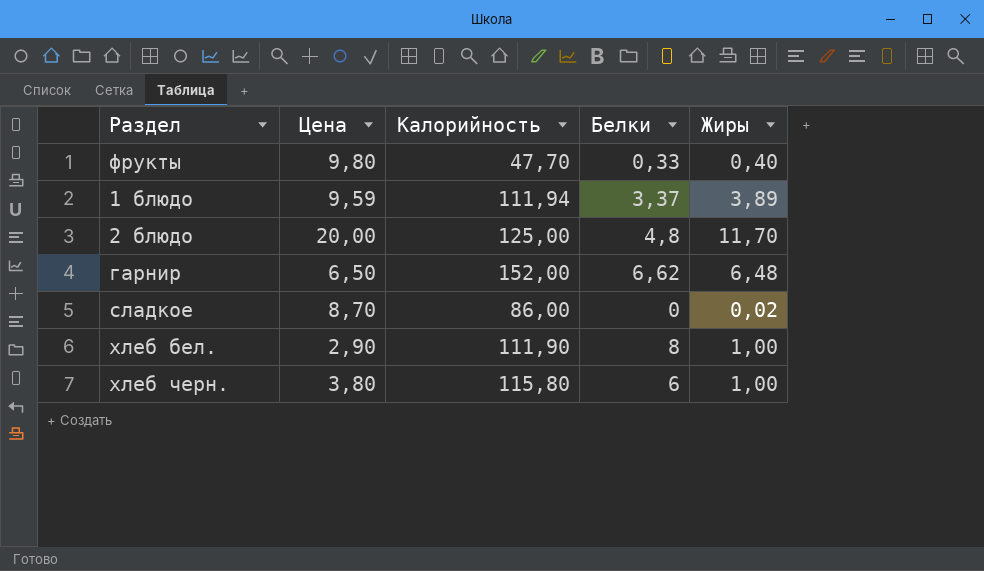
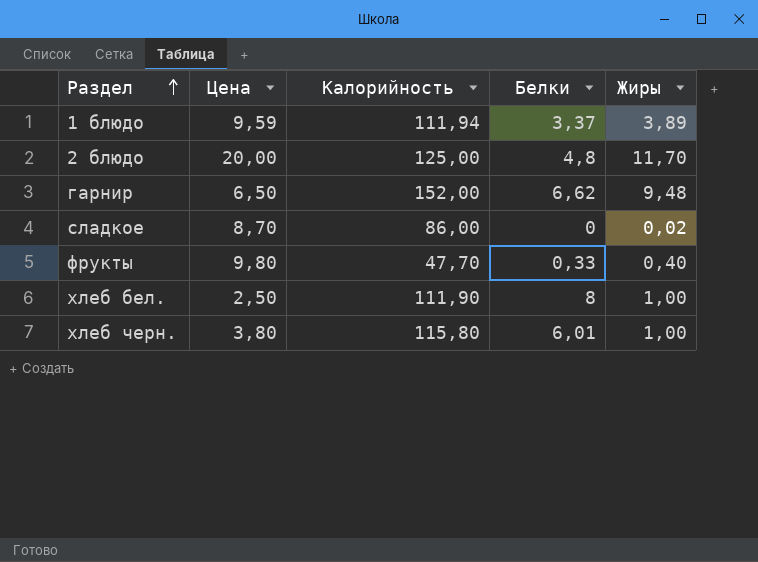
row order: none -> Раздел ascending
гарнир | Жиры: 6,48 -> 9,48
хлеб бел. | Цена: 2,90 -> 2,50
хлеб черн. | Белки: 6 -> 6,01

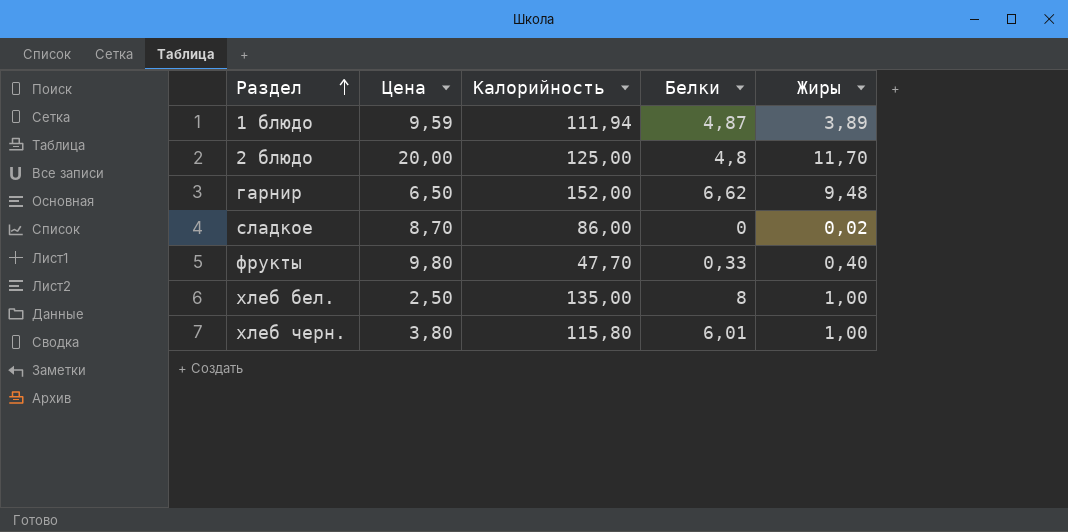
1 блюдо | Белки: 3,37 -> 4,87
хлеб бел. | Калорийность: 111,90 -> 135,00

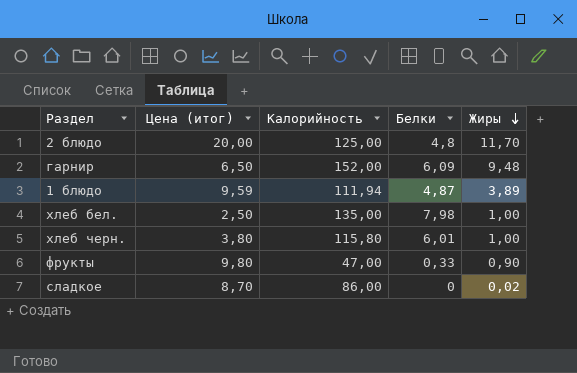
row order: Раздел ascending -> Жиры descending
column name: Цена -> Цена (итог)
гарнир | Белки: 6,62 -> 6,09
хлеб бел. | Белки: 8 -> 7,98
фрукты | Калорийность: 47,70 -> 47,00
фрукты | Жиры: 0,40 -> 0,90

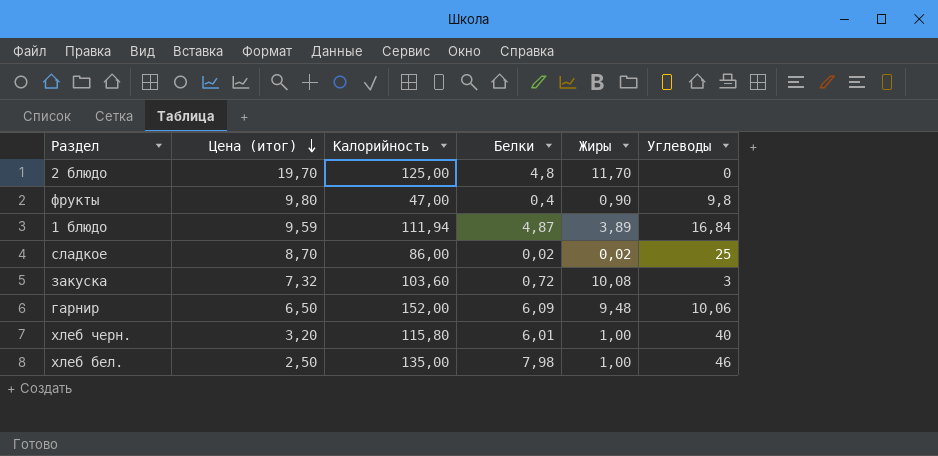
row order: Жиры descending -> Цена (итог) descending
column Углеводы | position: none -> 6
2 блюдо | Цена (итог): 20,00 -> 19,70
фрукты | Белки: 0,33 -> 0,4
сладкое | Белки: 0 -> 0,02
row закуска: none -> 7,32 | 103,60 | 0,72 | 10,08 | 3
хлеб черн. | Цена (итог): 3,80 -> 3,20

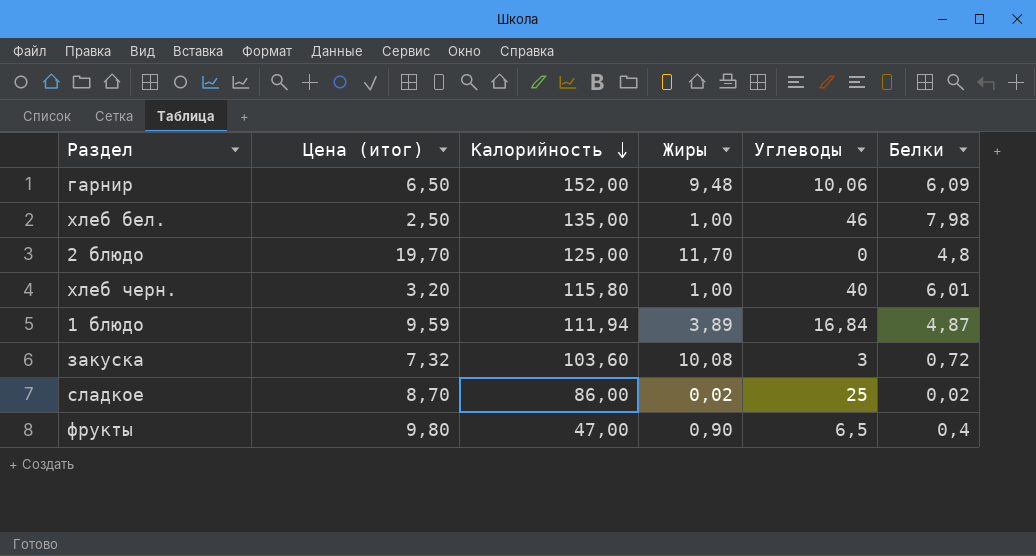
row order: Цена (итог) descending -> Калорийность descending
column Белки | position: 4 -> 6
фрукты | Углеводы: 9,8 -> 6,5

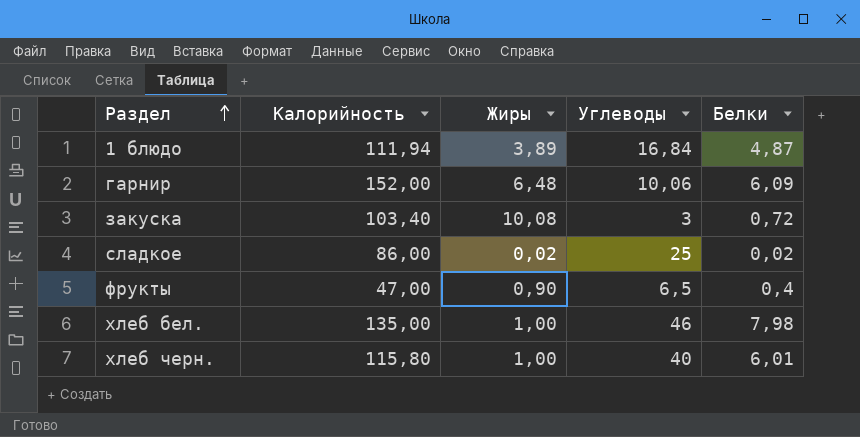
row order: Калорийность descending -> Раздел ascending
column Цена (итог) | position: 2 -> none
row 2 блюдо: 19,70 | 125,00 | 11,70 | 0 | 4,8 -> none
гарнир | Жиры: 9,48 -> 6,48
закуска | Калорийность: 103,60 -> 103,40

